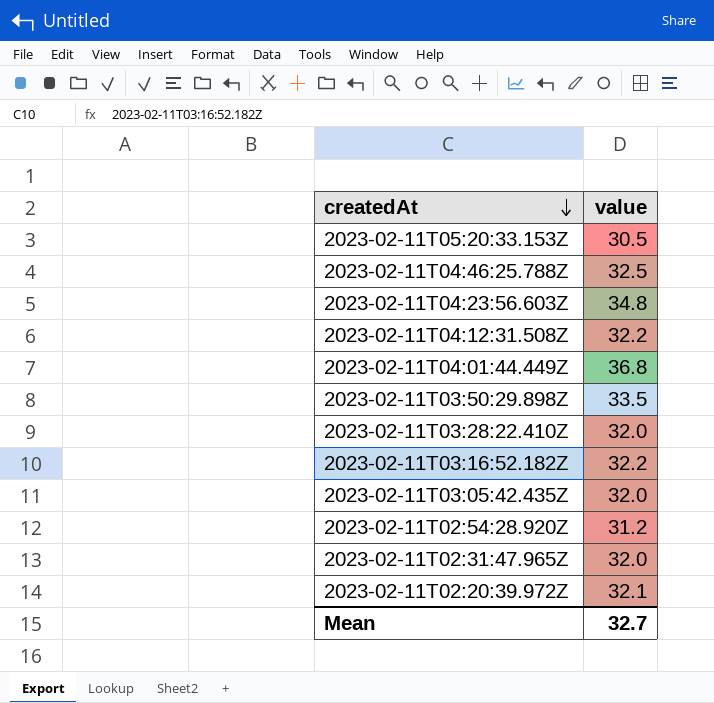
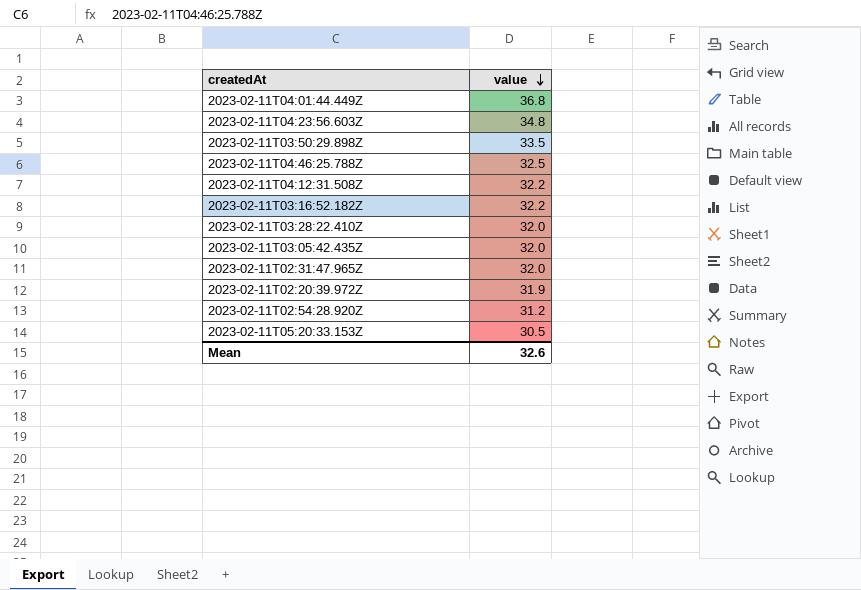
row order: createdAt descending -> value descending
2023-02-11T02:20:39.972Z | value: 32.1 -> 31.9
Mean | value: 32.7 -> 32.6

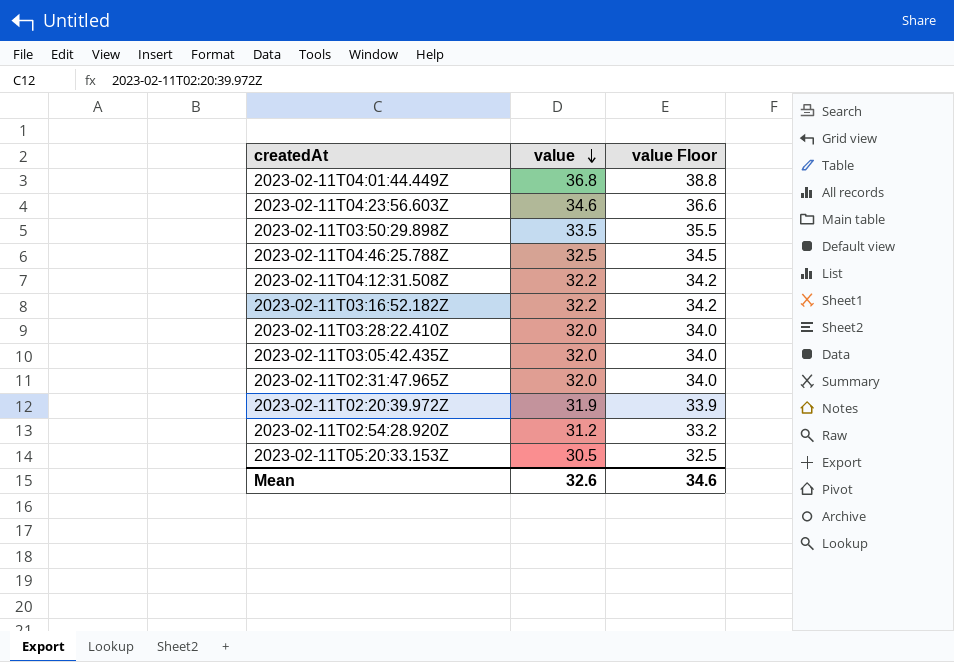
column value Floor | formula: none -> [value] + 2
2023-02-11T04:23:56.603Z | value: 34.8 -> 34.6

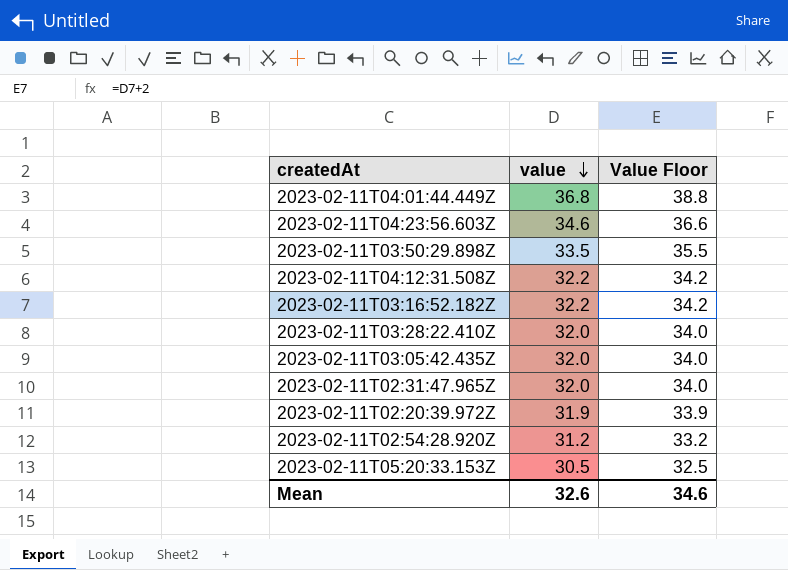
column name: value Floor -> Value Floor
row 2023-02-11T04:46:25.788Z: 32.5 | 34.5 -> none

